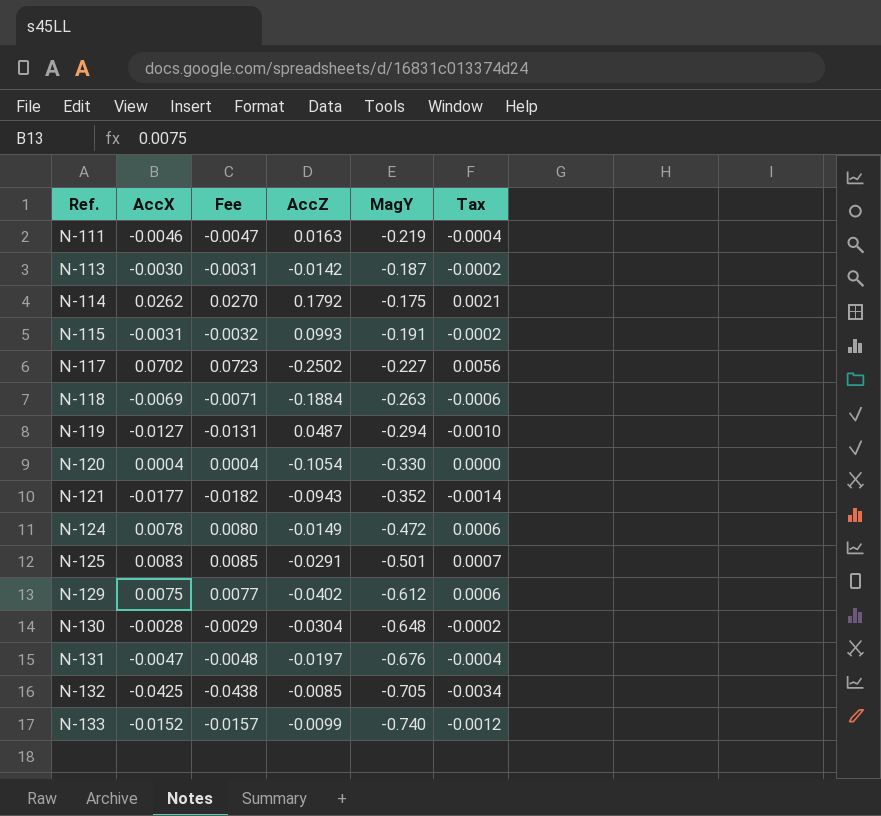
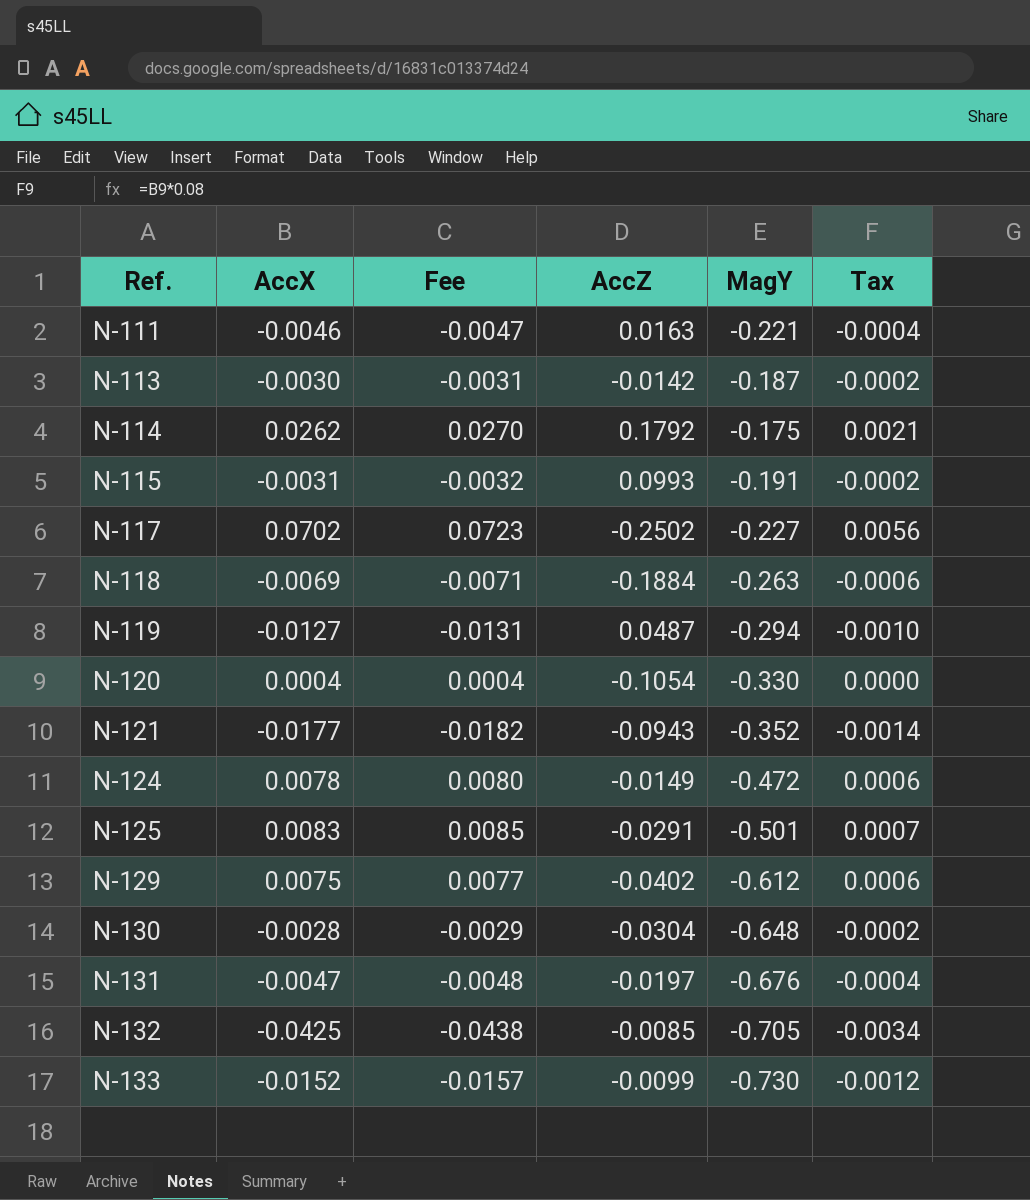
N-111 | MagY: -0.219 -> -0.221
N-133 | MagY: -0.740 -> -0.730

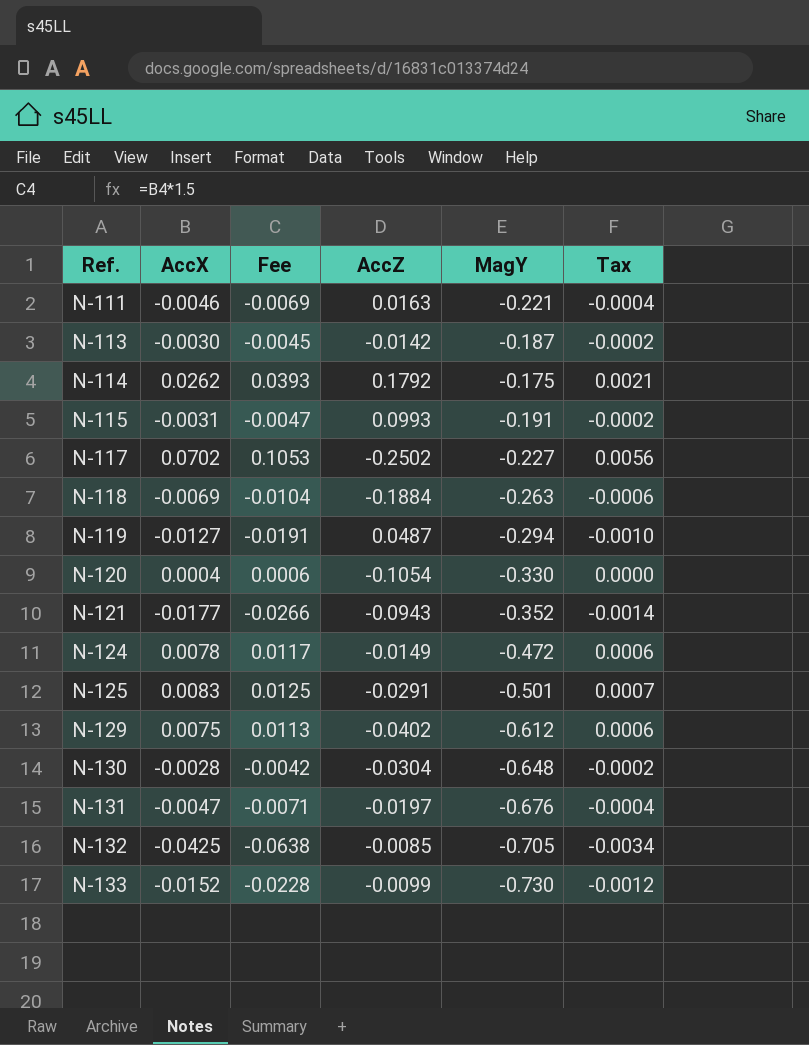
column Fee | formula: [AccX] * 1.03 -> [AccX] * 1.5

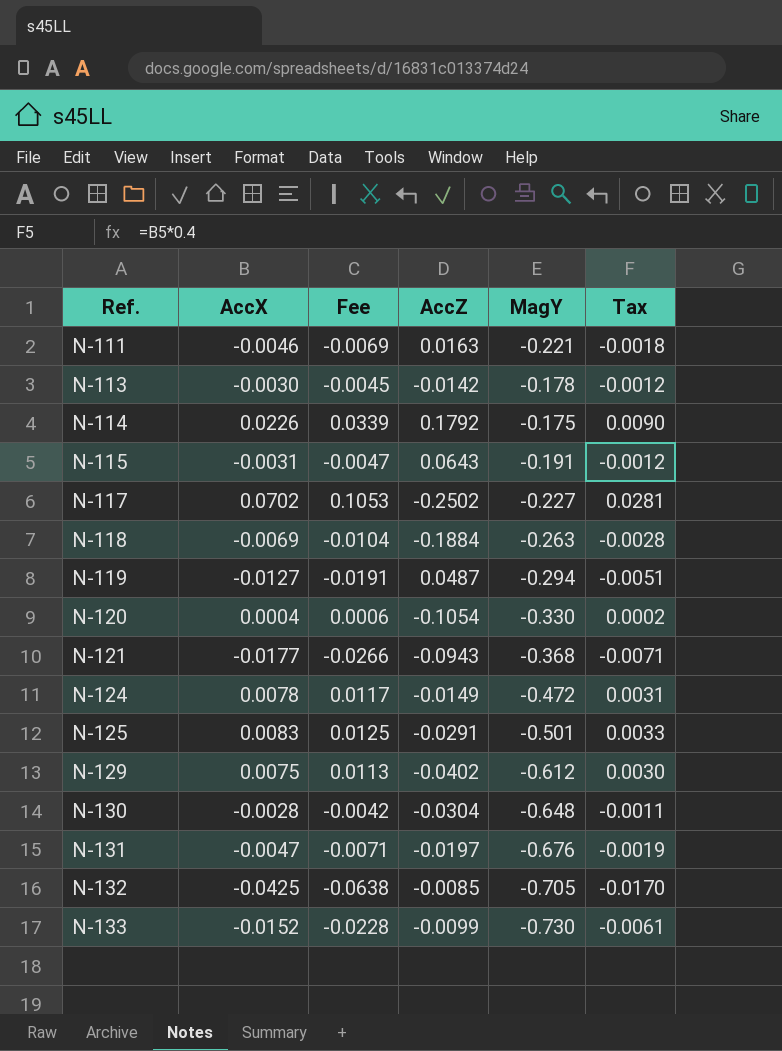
column Tax | formula: [AccX] * 0.08 -> [AccX] * 0.4
N-113 | MagY: -0.187 -> -0.178
N-114 | AccX: 0.0262 -> 0.0226
N-114 | Fee: 0.0393 -> 0.0339
N-115 | AccZ: 0.0993 -> 0.0643
N-121 | MagY: -0.352 -> -0.368

